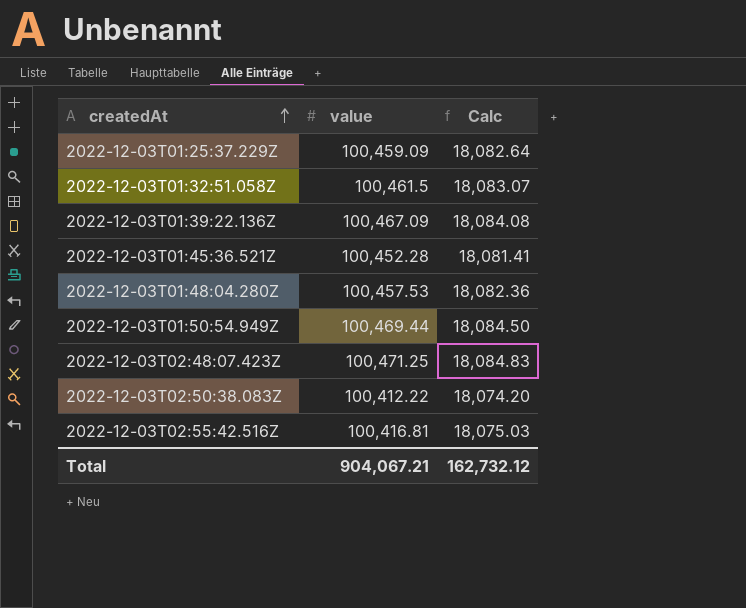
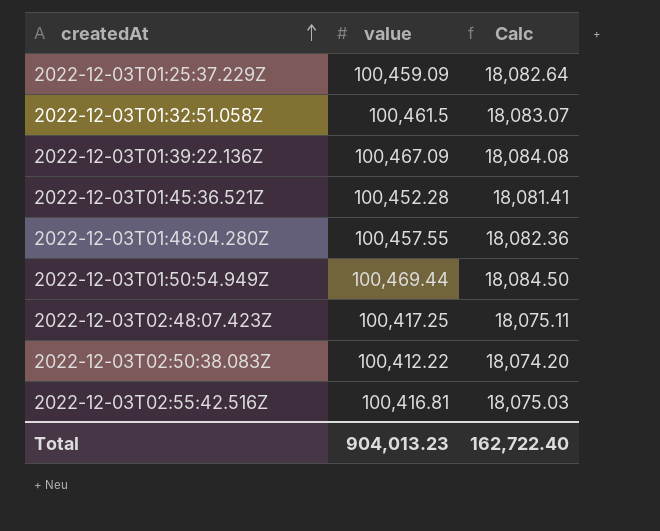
2022-12-03T01:48:04.280Z | value: 100,457.53 -> 100,457.55
2022-12-03T02:48:07.423Z | value: 100,471.25 -> 100,417.25
2022-12-03T02:48:07.423Z | Calc: 18,084.83 -> 18,075.11
Total | value: 904,067.21 -> 904,013.23
Total | Calc: 162,732.12 -> 162,722.40

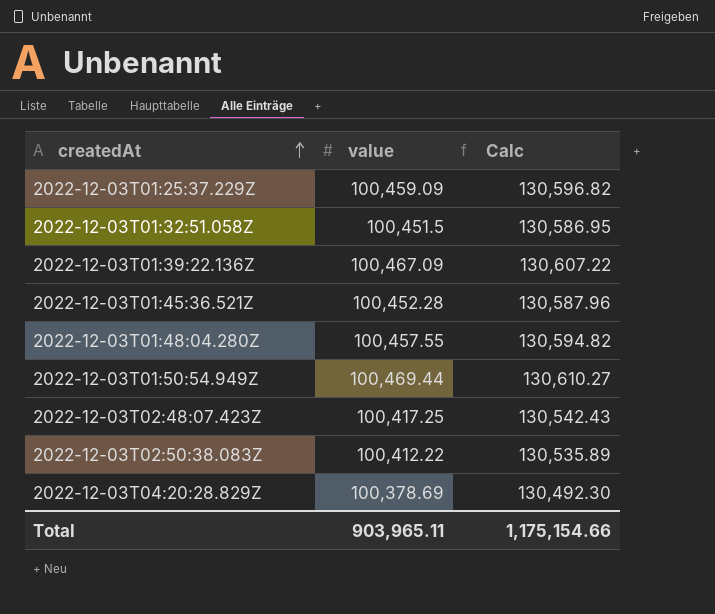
column Calc | formula: [value] * 0.18 -> [value] * 1.3
row 2022-12-03T02:55:42.516Z: 100,416.81 | 18,075.03 -> none
2022-12-03T01:32:51.058Z | value: 100,461.5 -> 100,451.5
row 2022-12-03T04:20:28.829Z: none -> 100,378.69 | 130,492.30
Total | value: 904,013.23 -> 903,965.11
Total | Calc: 162,722.40 -> 1,175,154.66

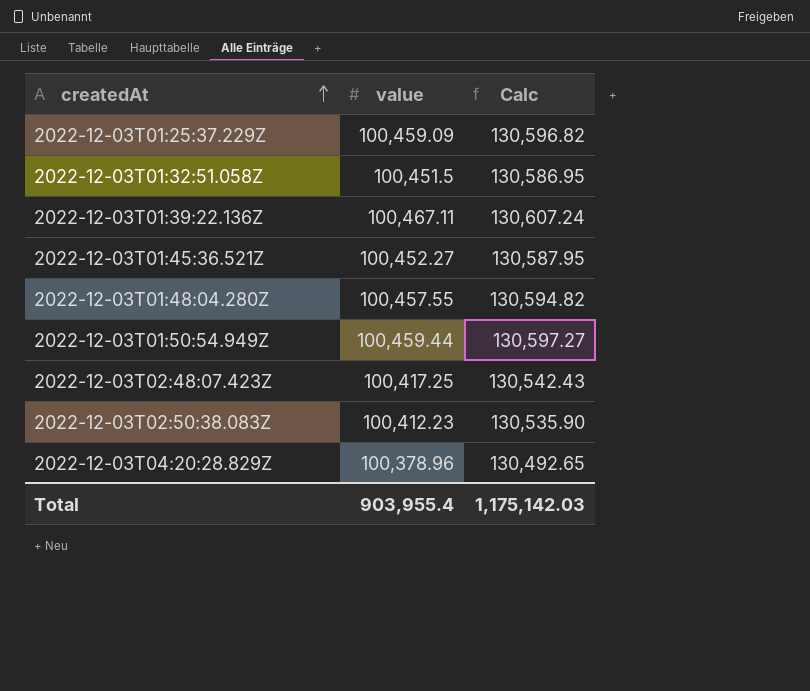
2022-12-03T01:39:22.136Z | value: 100,467.09 -> 100,467.11
2022-12-03T01:39:22.136Z | Calc: 130,607.22 -> 130,607.24
2022-12-03T01:45:36.521Z | value: 100,452.28 -> 100,452.27
2022-12-03T01:45:36.521Z | Calc: 130,587.96 -> 130,587.95
2022-12-03T01:50:54.949Z | value: 100,469.44 -> 100,459.44
2022-12-03T01:50:54.949Z | Calc: 130,610.27 -> 130,597.27
2022-12-03T02:50:38.083Z | value: 100,412.22 -> 100,412.23
2022-12-03T02:50:38.083Z | Calc: 130,535.89 -> 130,535.90
2022-12-03T04:20:28.829Z | value: 100,378.69 -> 100,378.96
2022-12-03T04:20:28.829Z | Calc: 130,492.30 -> 130,492.65
Total | value: 903,965.11 -> 903,955.4
Total | Calc: 1,175,154.66 -> 1,175,142.03

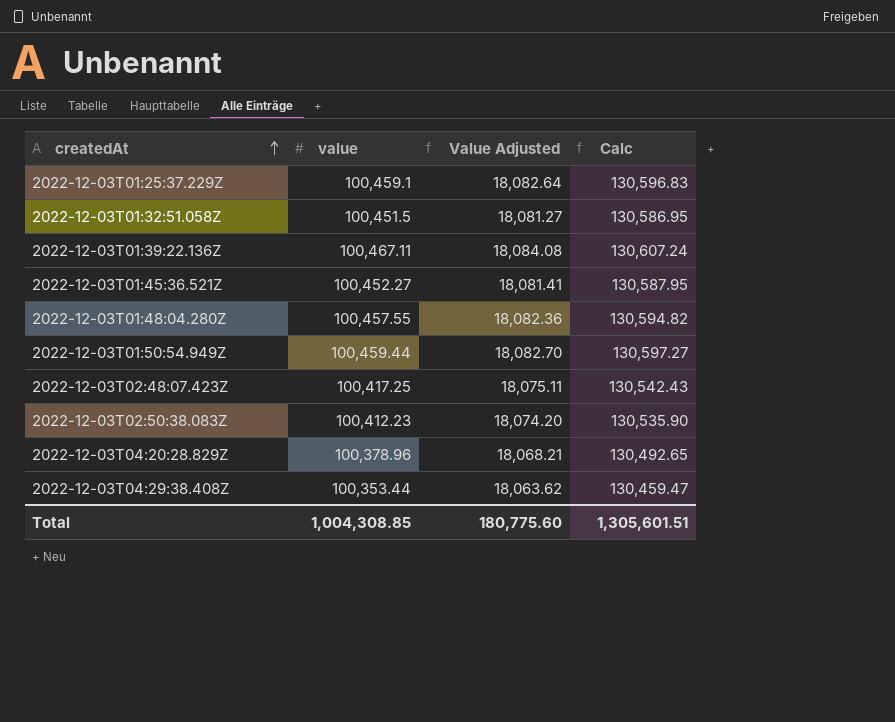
column Value Adjusted | formula: none -> [value] * 0.18
2022-12-03T01:25:37.229Z | value: 100,459.09 -> 100,459.1
2022-12-03T01:25:37.229Z | Calc: 130,596.82 -> 130,596.83
row 2022-12-03T04:29:38.408Z: none -> 100,353.44 | 18,063.62 | 130,459.47
Total | value: 903,955.4 -> 1,004,308.85
Total | Calc: 1,175,142.03 -> 1,305,601.51

